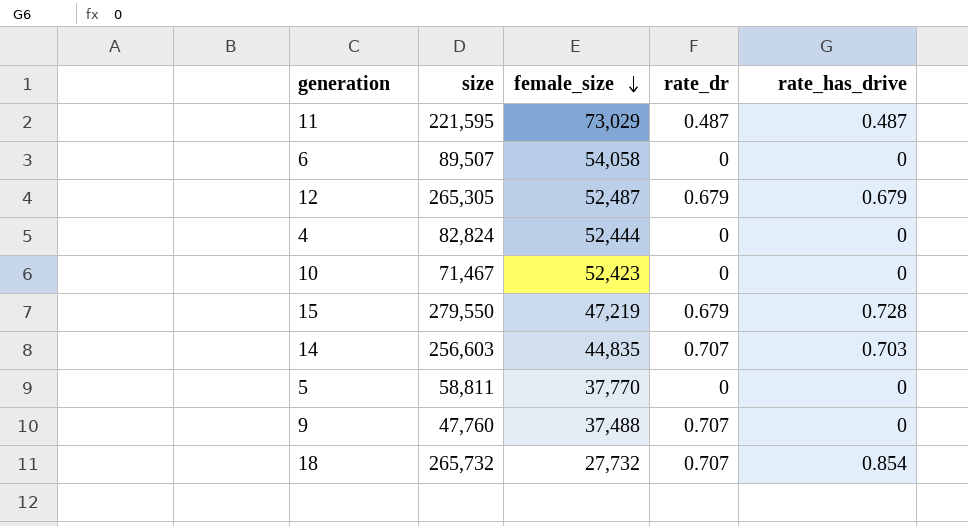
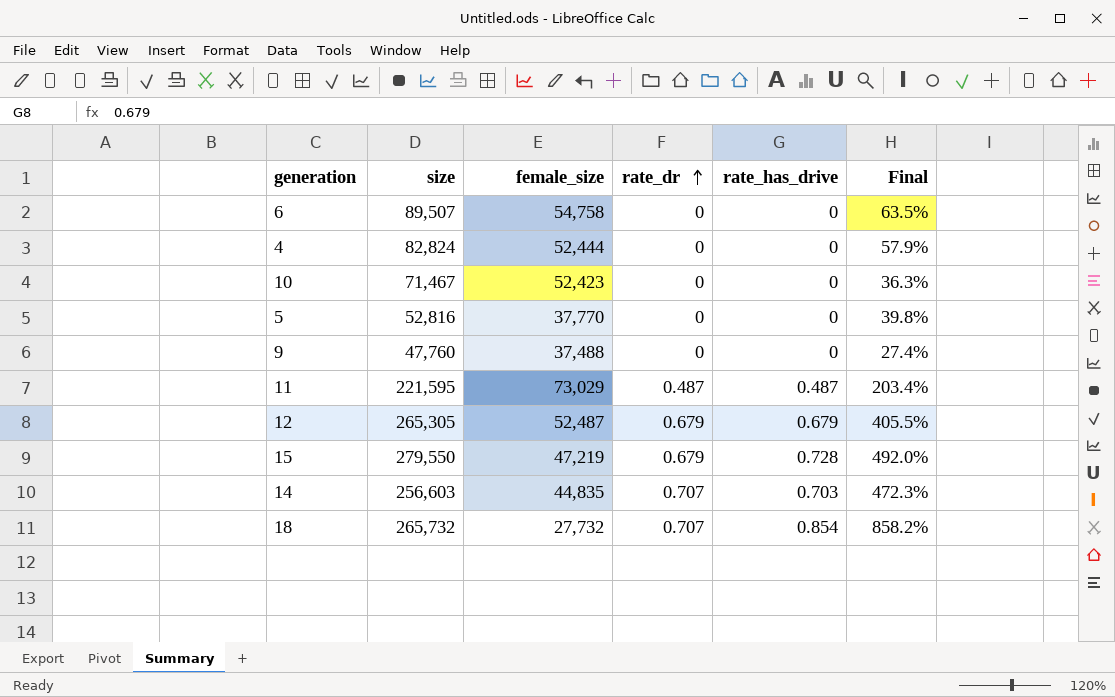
row order: female_size descending -> rate_dr ascending
column Final | formula: none -> ([size] - [female_size]) / [female_size]
6 | female_size: 54,058 -> 54,758
5 | size: 58,811 -> 52,816
9 | rate_dr: 0.707 -> 0

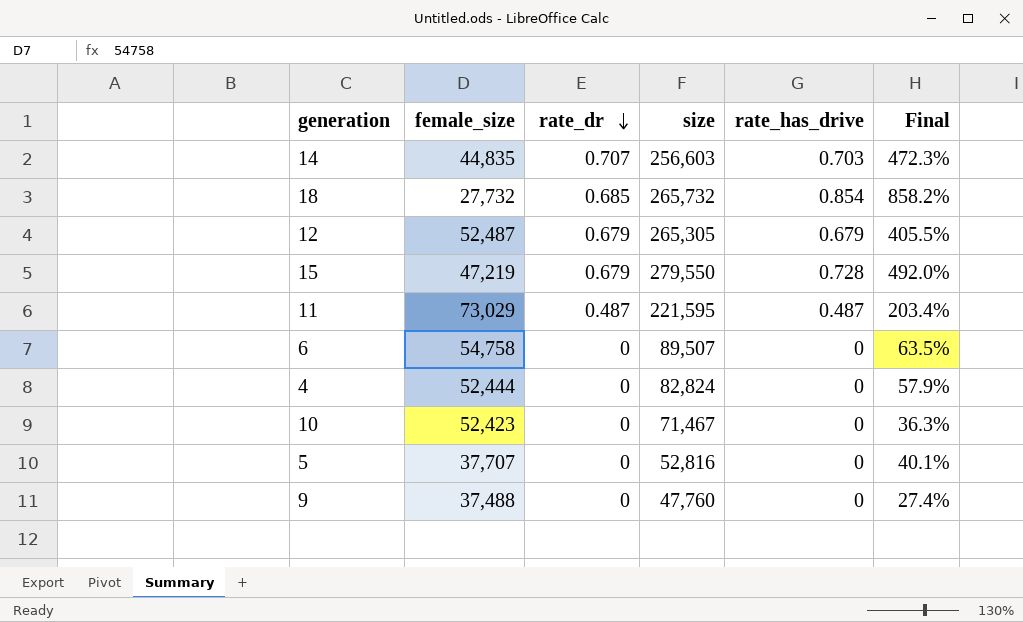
row order: rate_dr ascending -> rate_dr descending
column size | position: 2 -> 4
18 | rate_dr: 0.707 -> 0.685
5 | female_size: 37,770 -> 37,707
5 | Final: 39.8% -> 40.1%

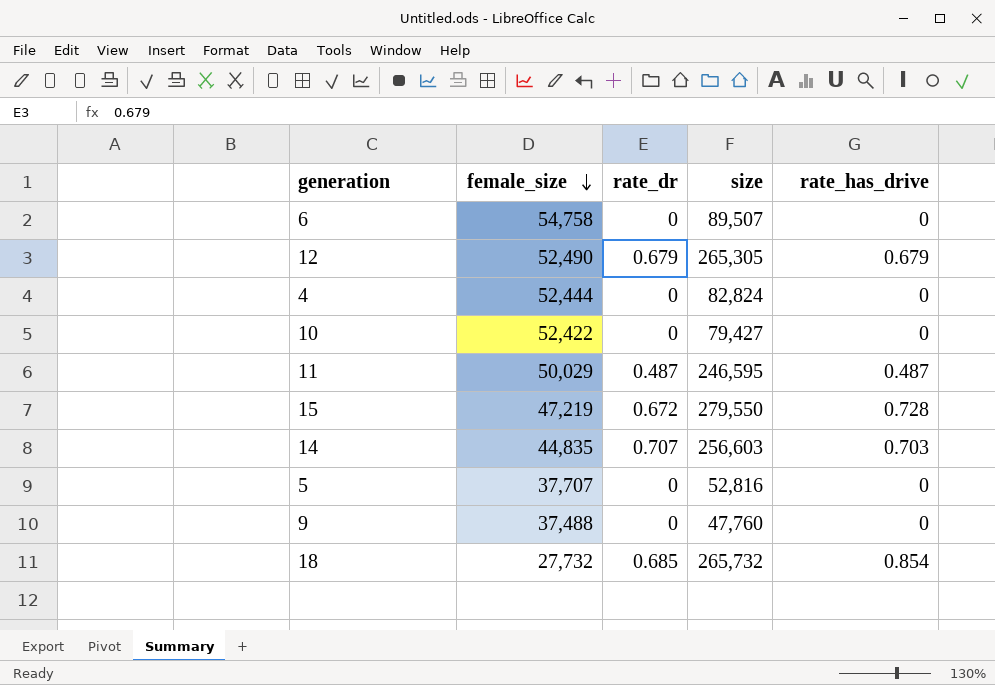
row order: rate_dr descending -> female_size descending
column Final | formula: ([size] - [female_size]) / [female_size] -> none
12 | female_size: 52,487 -> 52,490
10 | female_size: 52,423 -> 52,422
10 | size: 71,467 -> 79,427
11 | female_size: 73,029 -> 50,029
11 | size: 221,595 -> 246,595
15 | rate_dr: 0.679 -> 0.672

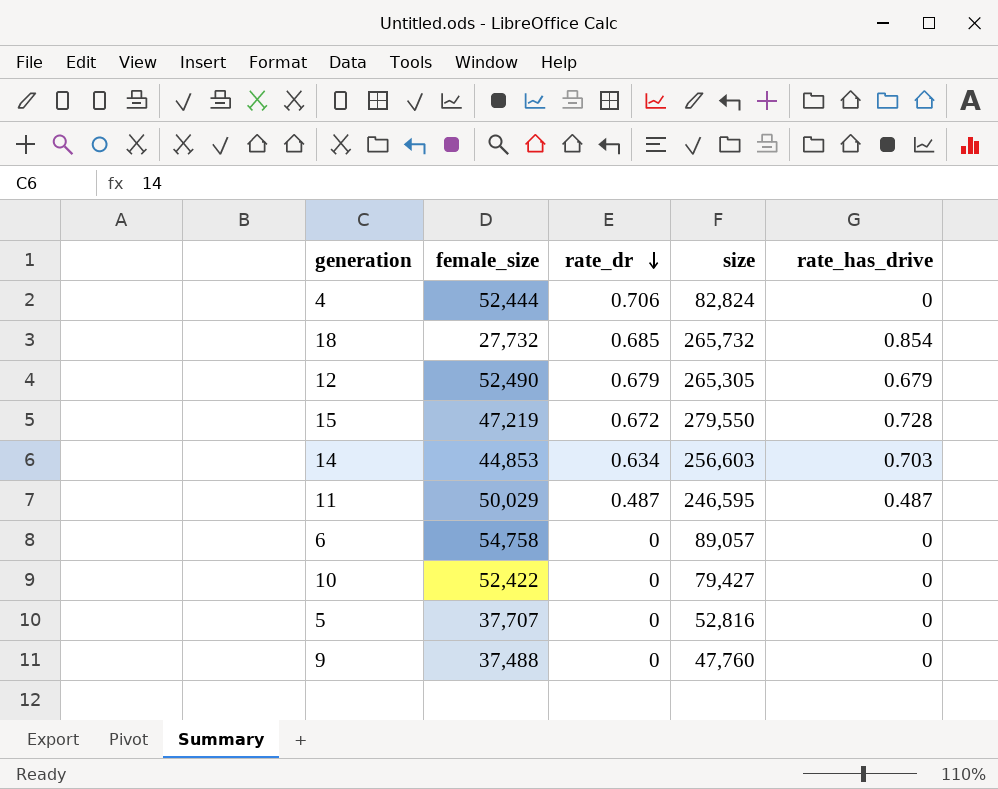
row order: female_size descending -> rate_dr descending
4 | rate_dr: 0 -> 0.706
14 | female_size: 44,835 -> 44,853
14 | rate_dr: 0.707 -> 0.634
6 | size: 89,507 -> 89,057

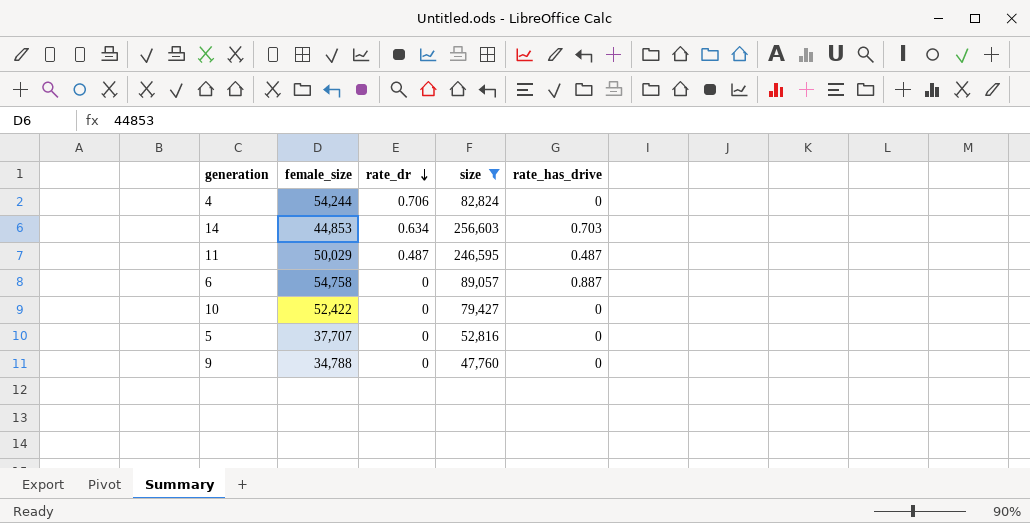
filter: none -> size <= 256,603
4 | female_size: 52,444 -> 54,244
6 | rate_has_drive: 0 -> 0.887
9 | female_size: 37,488 -> 34,788

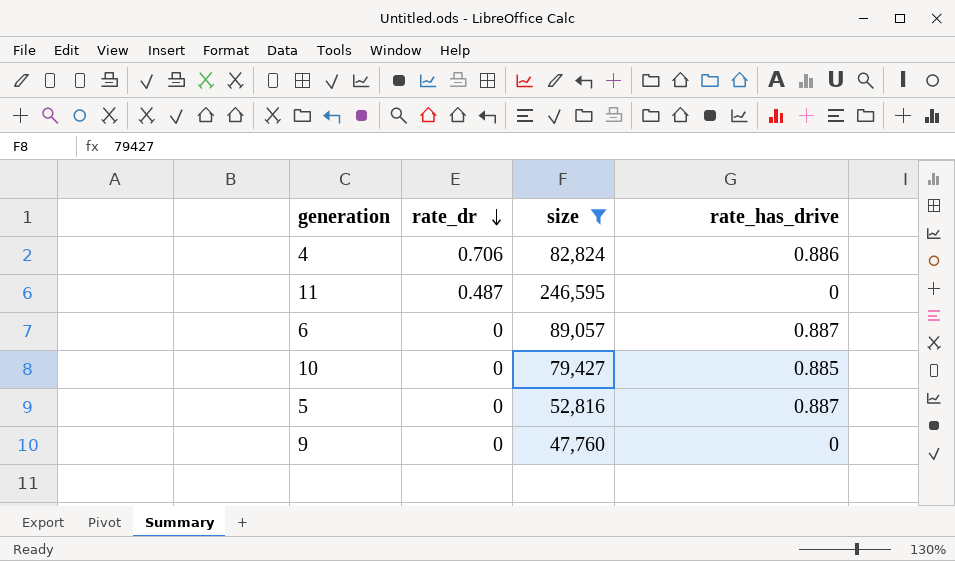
column female_size | position: 2 -> none
row 14: 44,853 | 0.634 | 256,603 | 0.703 -> none
4 | rate_has_drive: 0 -> 0.886
11 | rate_has_drive: 0.487 -> 0
10 | rate_has_drive: 0 -> 0.885
5 | rate_has_drive: 0 -> 0.887

